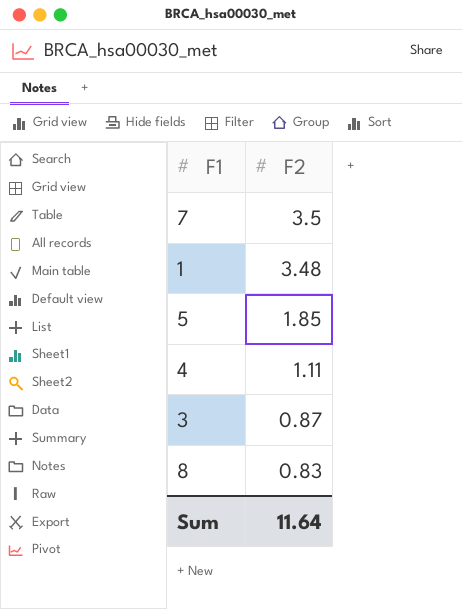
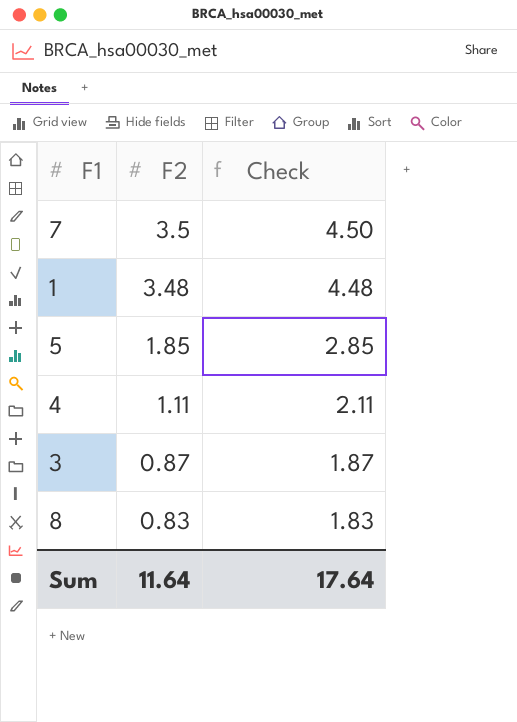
column Check | formula: none -> [F2] + 1

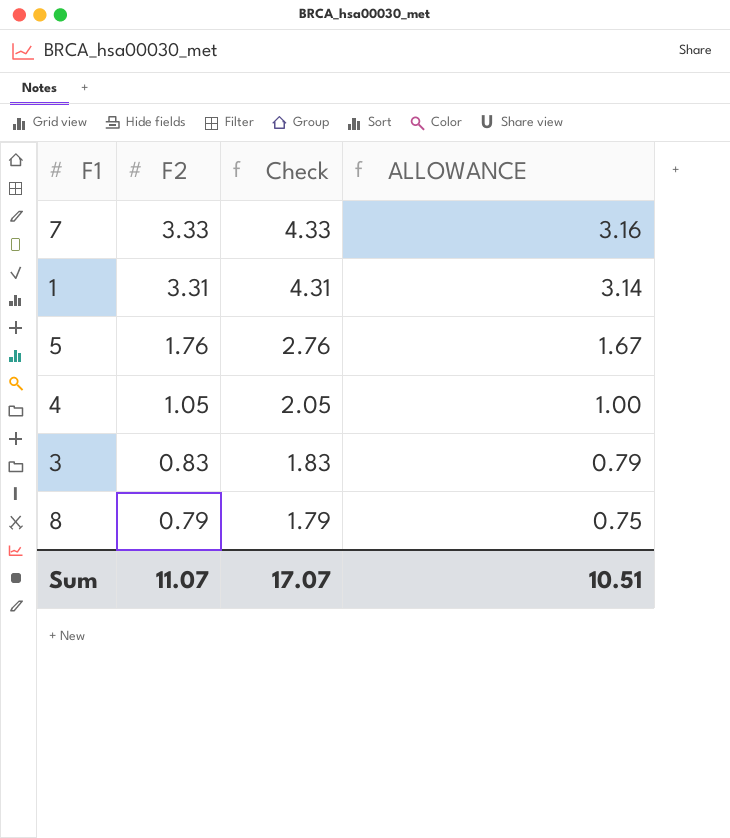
column ALLOWANCE | formula: none -> [F2] * 0.95
7 | F2: 3.5 -> 3.33
7 | Check: 4.50 -> 4.33
1 | F2: 3.48 -> 3.31
1 | Check: 4.48 -> 4.31
5 | F2: 1.85 -> 1.76
5 | Check: 2.85 -> 2.76
4 | F2: 1.11 -> 1.05
4 | Check: 2.11 -> 2.05
3 | F2: 0.87 -> 0.83
3 | Check: 1.87 -> 1.83
8 | F2: 0.83 -> 0.79
8 | Check: 1.83 -> 1.79
Sum | F2: 11.64 -> 11.07
Sum | Check: 17.64 -> 17.07

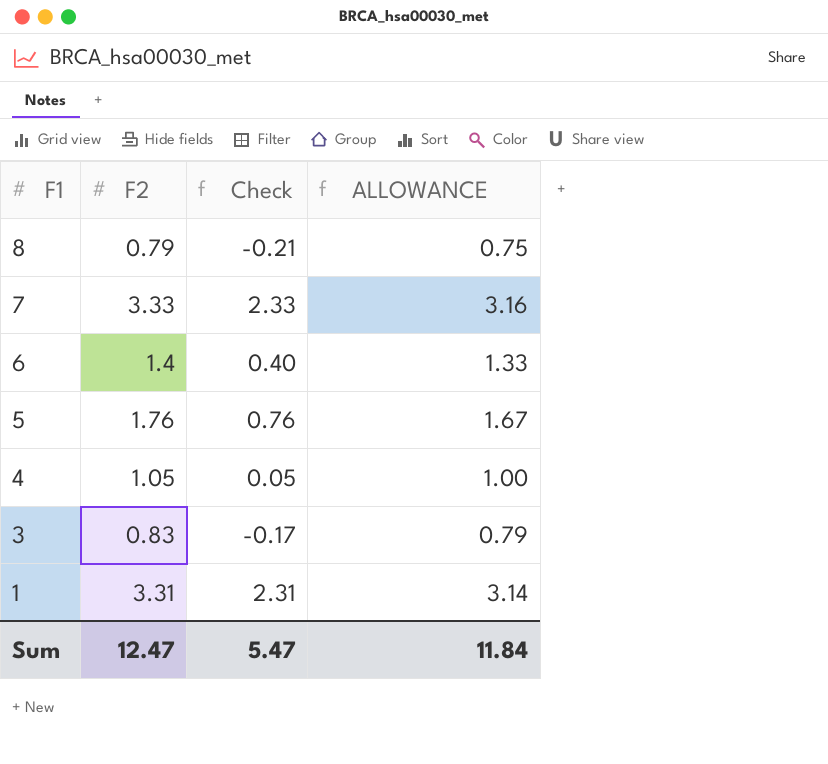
row order: F2 descending -> F1 descending
column Check | formula: [F2] + 1 -> [F2] - 1
row 6: none -> 1.4 | 0.40 | 1.33
Sum | F2: 11.07 -> 12.47
Sum | Check: 17.07 -> 5.47
Sum | ALLOWANCE: 10.51 -> 11.84

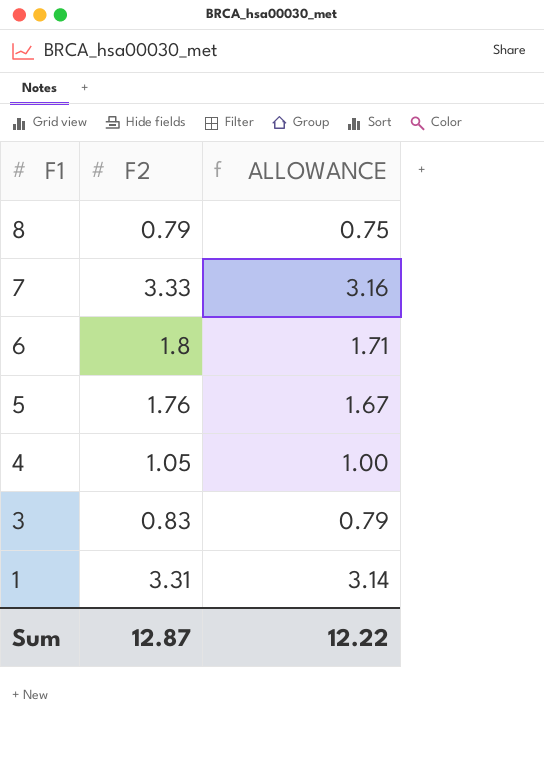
column Check | formula: [F2] - 1 -> none
6 | F2: 1.4 -> 1.8
6 | ALLOWANCE: 1.33 -> 1.71
Sum | F2: 12.47 -> 12.87
Sum | ALLOWANCE: 11.84 -> 12.22

